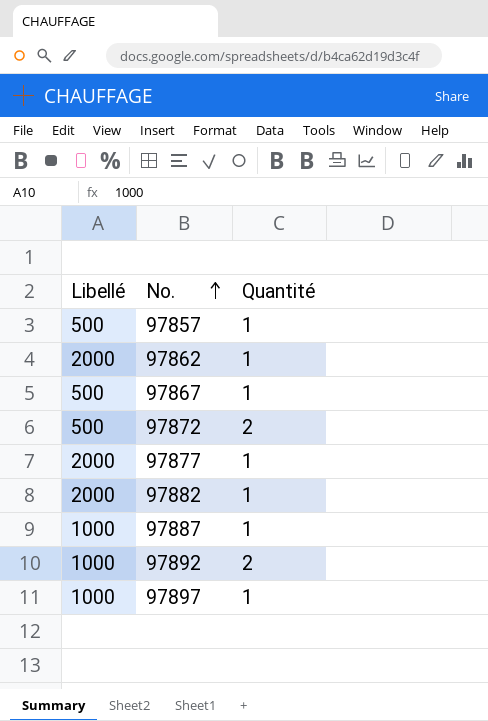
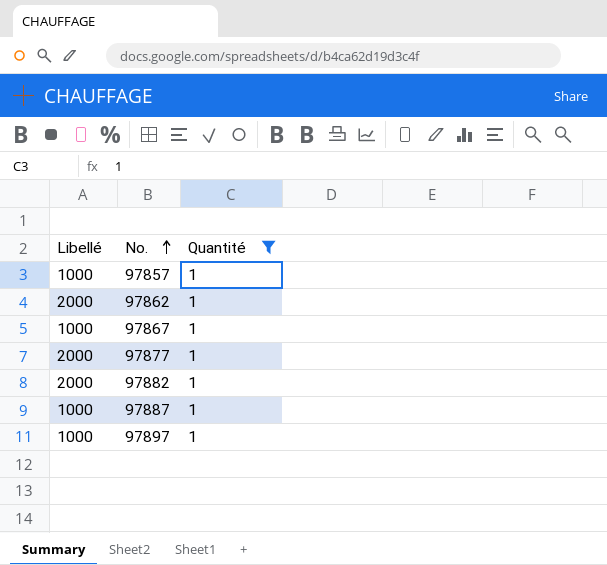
filter: none -> Quantité = 1
97857 | Libellé: 500 -> 1000
97867 | Libellé: 500 -> 1000

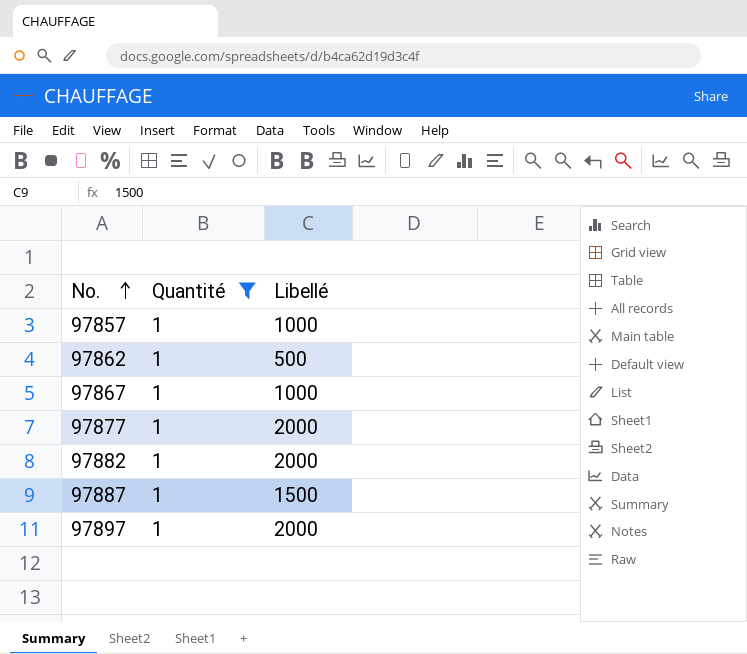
column Libellé | position: 1 -> 3
97862 | Libellé: 2000 -> 500
97887 | Libellé: 1000 -> 1500
97897 | Libellé: 1000 -> 2000

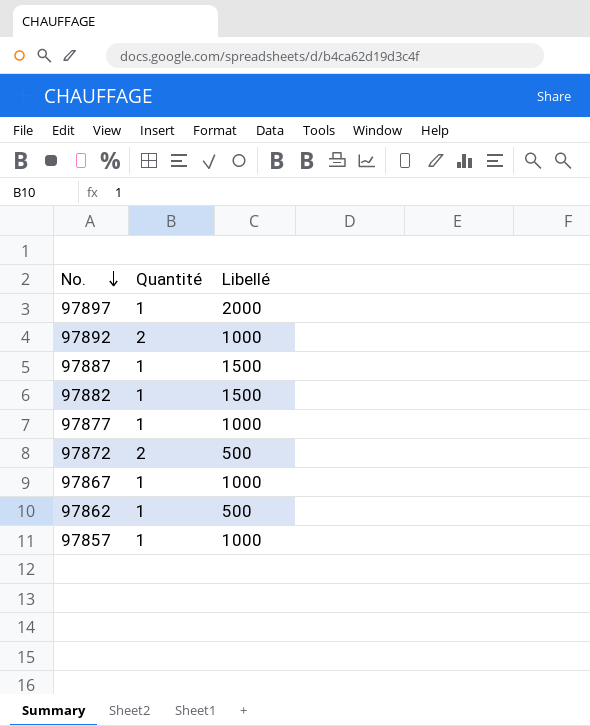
filter: Quantité = 1 -> none
row order: No. ascending -> No. descending
97882 | Libellé: 2000 -> 1500
97877 | Libellé: 2000 -> 1000

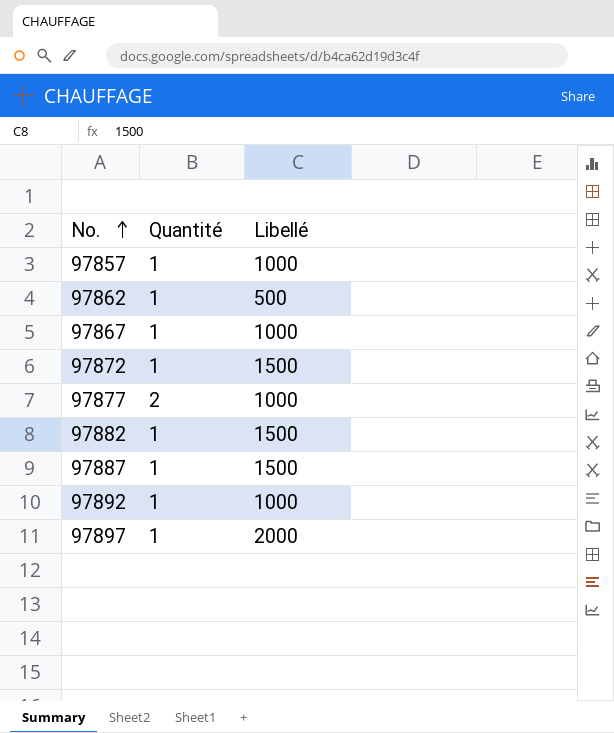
row order: No. descending -> No. ascending
97872 | Quantité: 2 -> 1
97872 | Libellé: 500 -> 1500
97877 | Quantité: 1 -> 2
97892 | Quantité: 2 -> 1

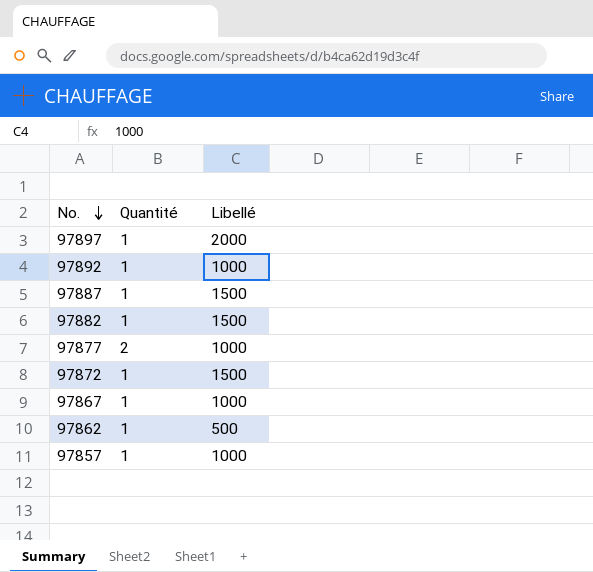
row order: No. ascending -> No. descending

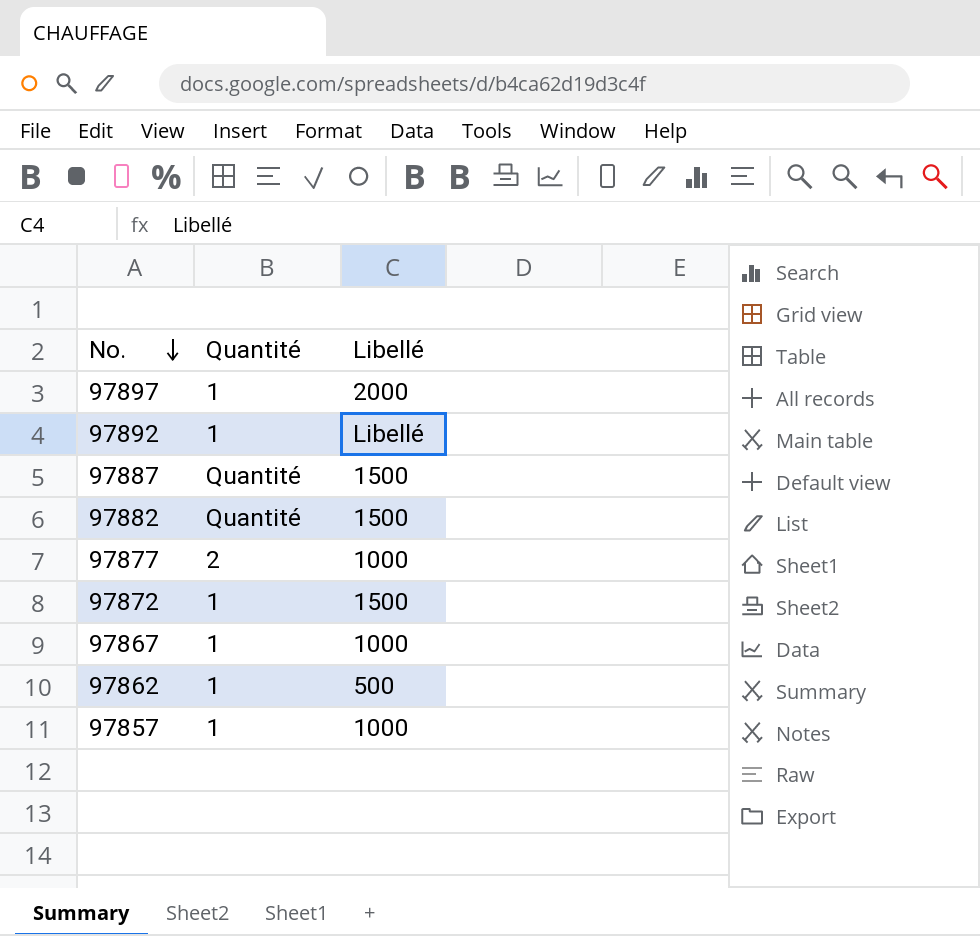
97892 | Libellé: 1000 -> Libellé
97887 | Quantité: 1 -> Quantité
97882 | Quantité: 1 -> Quantité

